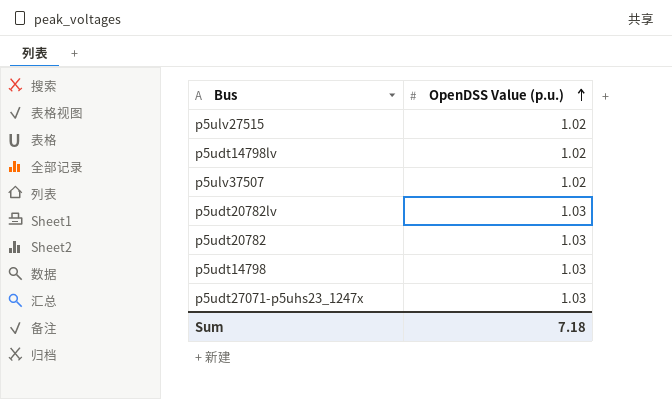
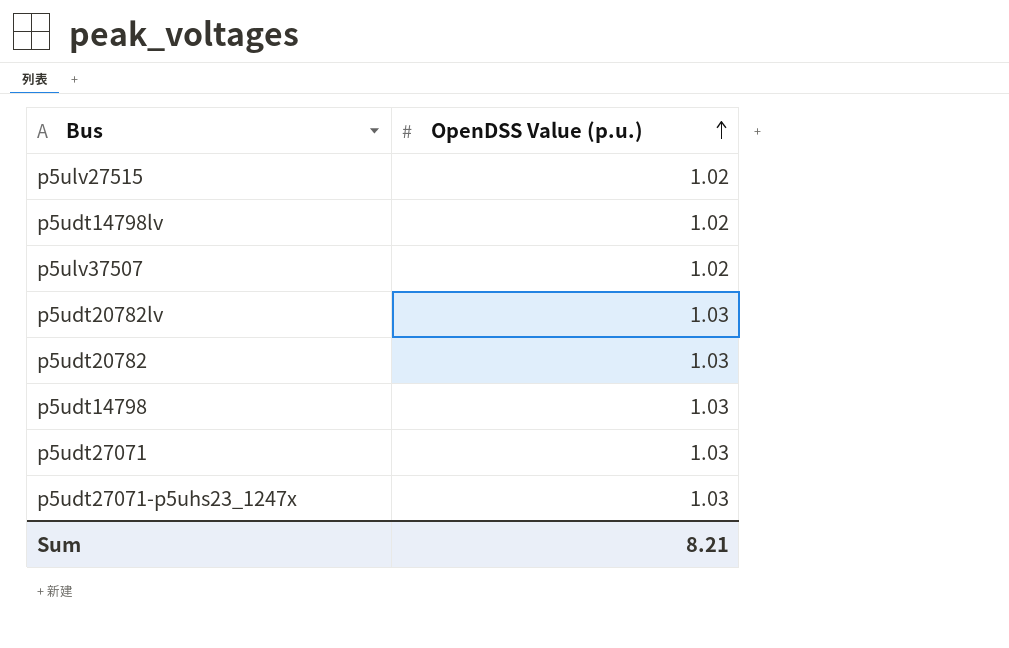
row p5udt27071: none -> 1.03
Sum | OpenDSS Value (p.u.): 7.18 -> 8.21

